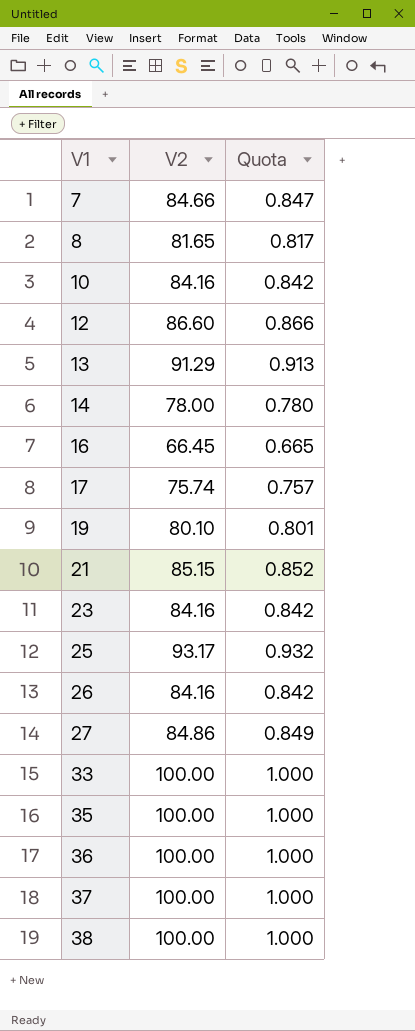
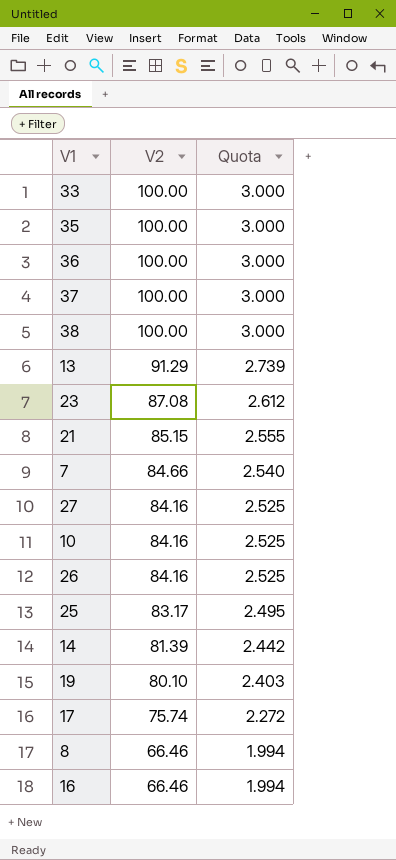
row order: V1 ascending -> V2 descending
column Quota | formula: [V2] * 0.01 -> [V2] * 0.03
row 12: 86.60 | 0.866 -> none
23 | V2: 84.16 -> 87.08
27 | V2: 84.86 -> 84.16
25 | V2: 93.17 -> 83.17
14 | V2: 78.00 -> 81.39
8 | V2: 81.65 -> 66.46
16 | V2: 66.45 -> 66.46

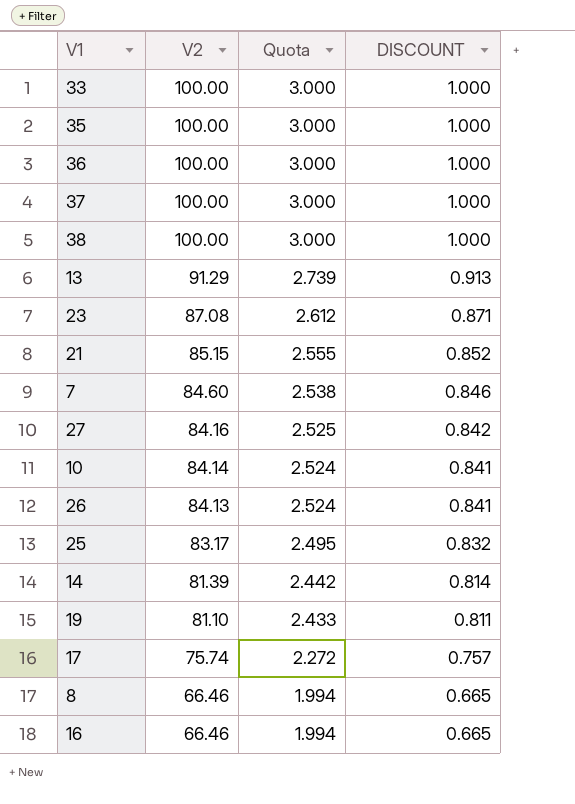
column DISCOUNT | formula: none -> [V2] * 0.01
7 | V2: 84.66 -> 84.60
7 | Quota: 2.540 -> 2.538
10 | V2: 84.16 -> 84.14
10 | Quota: 2.525 -> 2.524
26 | V2: 84.16 -> 84.13
26 | Quota: 2.525 -> 2.524
19 | V2: 80.10 -> 81.10
19 | Quota: 2.403 -> 2.433

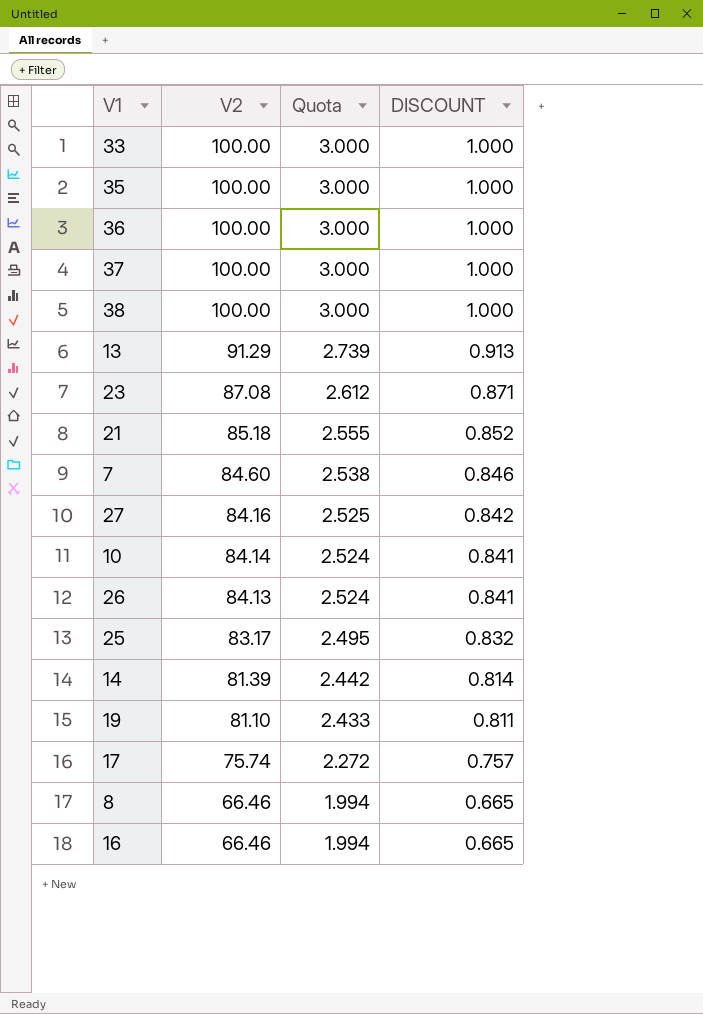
21 | V2: 85.15 -> 85.18

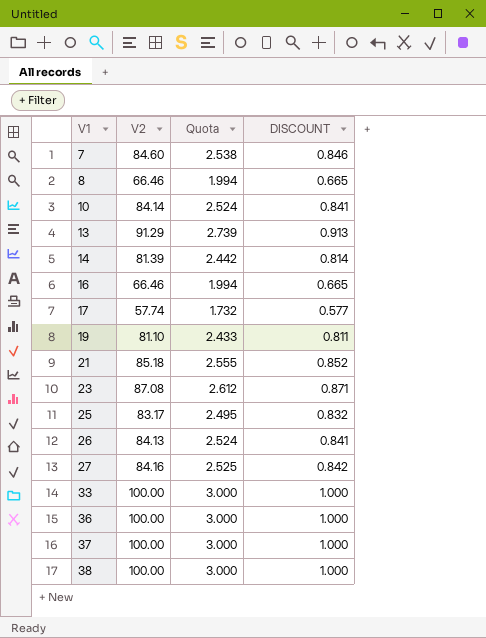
row order: V2 descending -> V1 ascending
row 35: 100.00 | 3.000 | 1.000 -> none
17 | V2: 75.74 -> 57.74
17 | Quota: 2.272 -> 1.732
17 | DISCOUNT: 0.757 -> 0.577

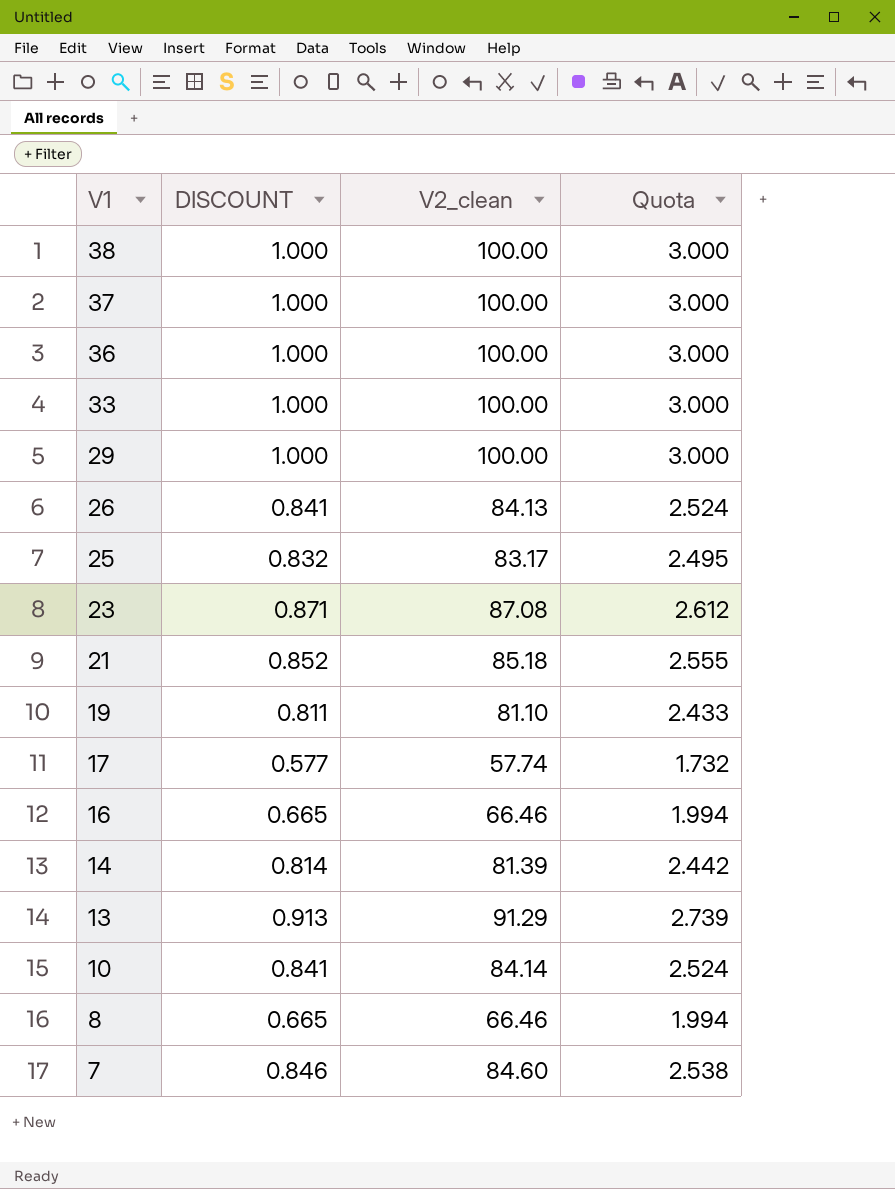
row order: V1 ascending -> V1 descending
column DISCOUNT | position: 4 -> 2
column name: V2 -> V2_clean
row 27: 84.16 | 2.525 | 0.842 -> none
row 29: none -> 1.000 | 100.00 | 3.000

